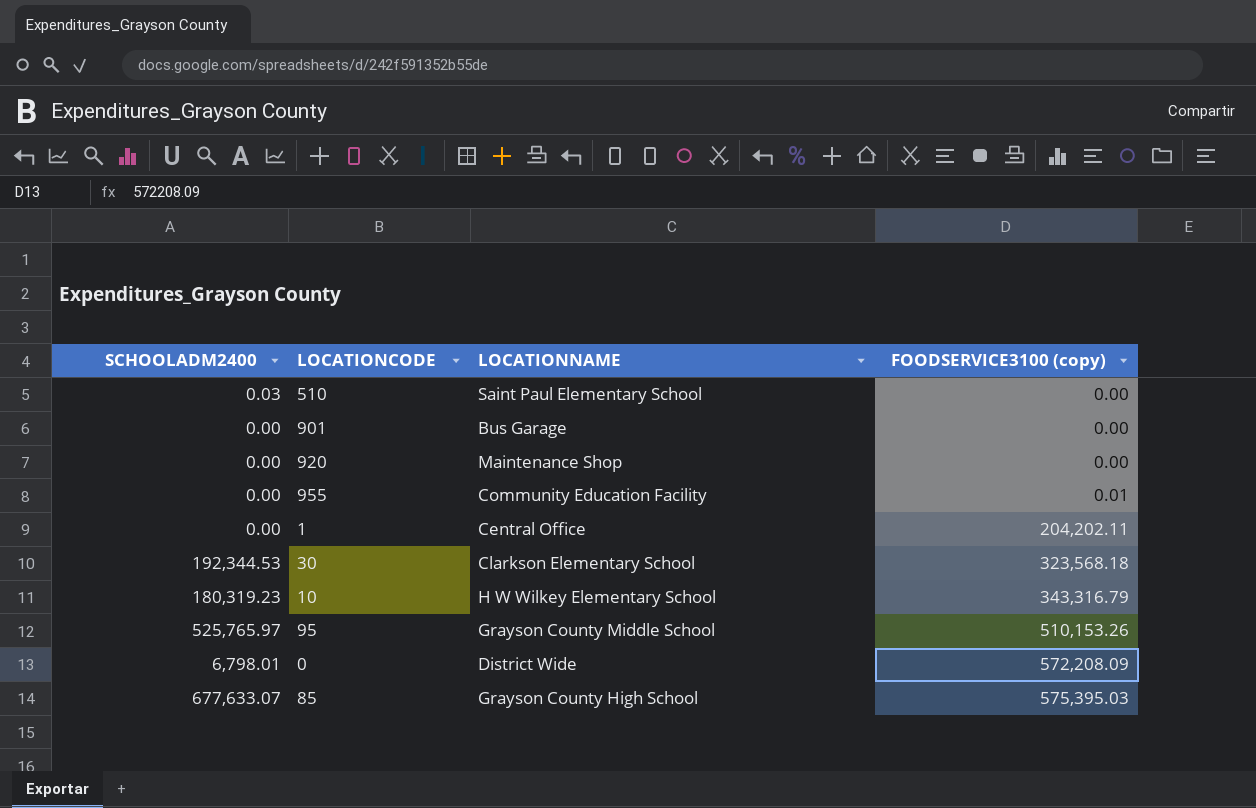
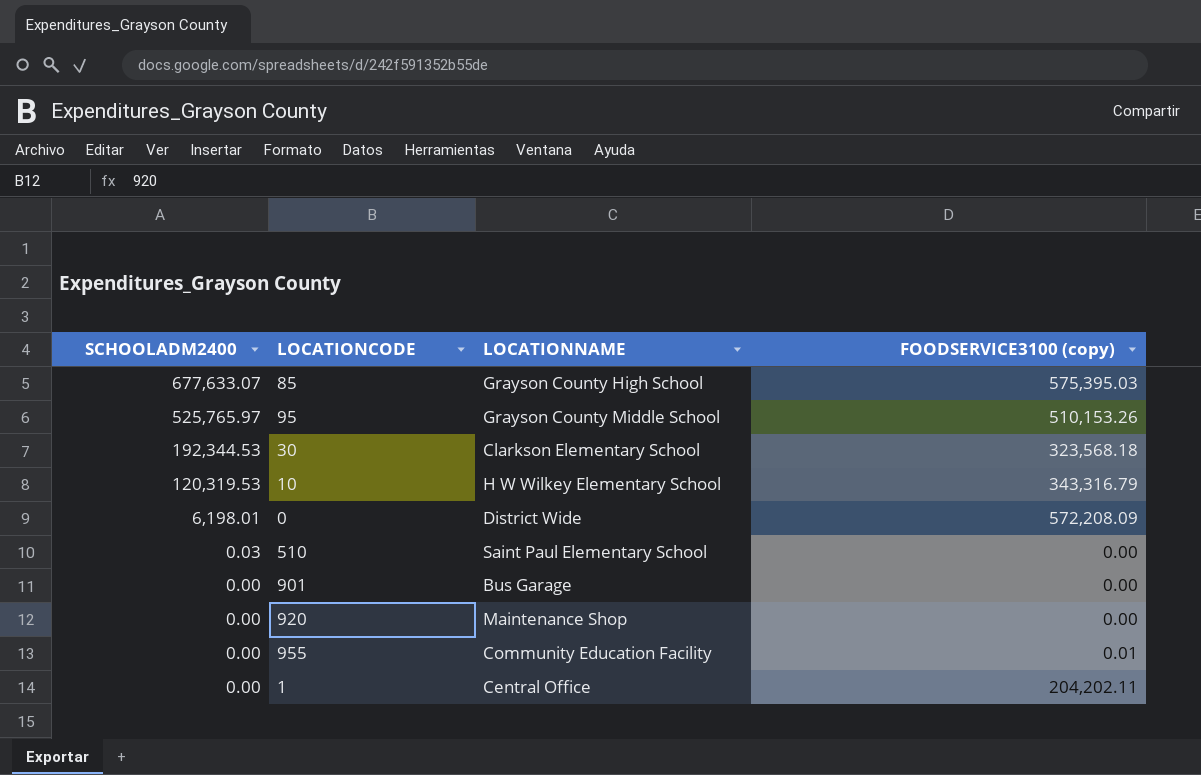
row order: FOODSERVICE3100 (copy) ascending -> SCHOOLADM2400 descending
10 | SCHOOLADM2400: 180,319.23 -> 120,319.53
0 | SCHOOLADM2400: 6,798.01 -> 6,198.01

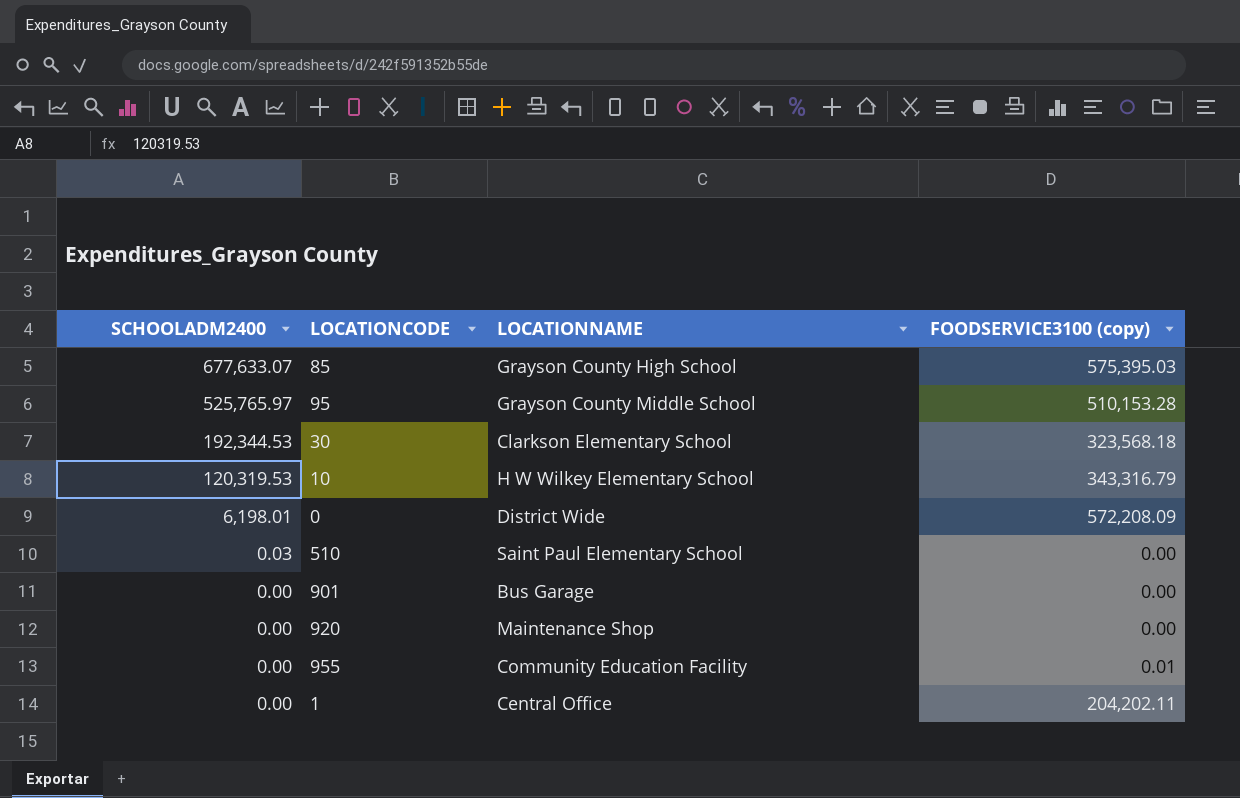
95 | FOODSERVICE3100 (copy): 510,153.26 -> 510,153.28

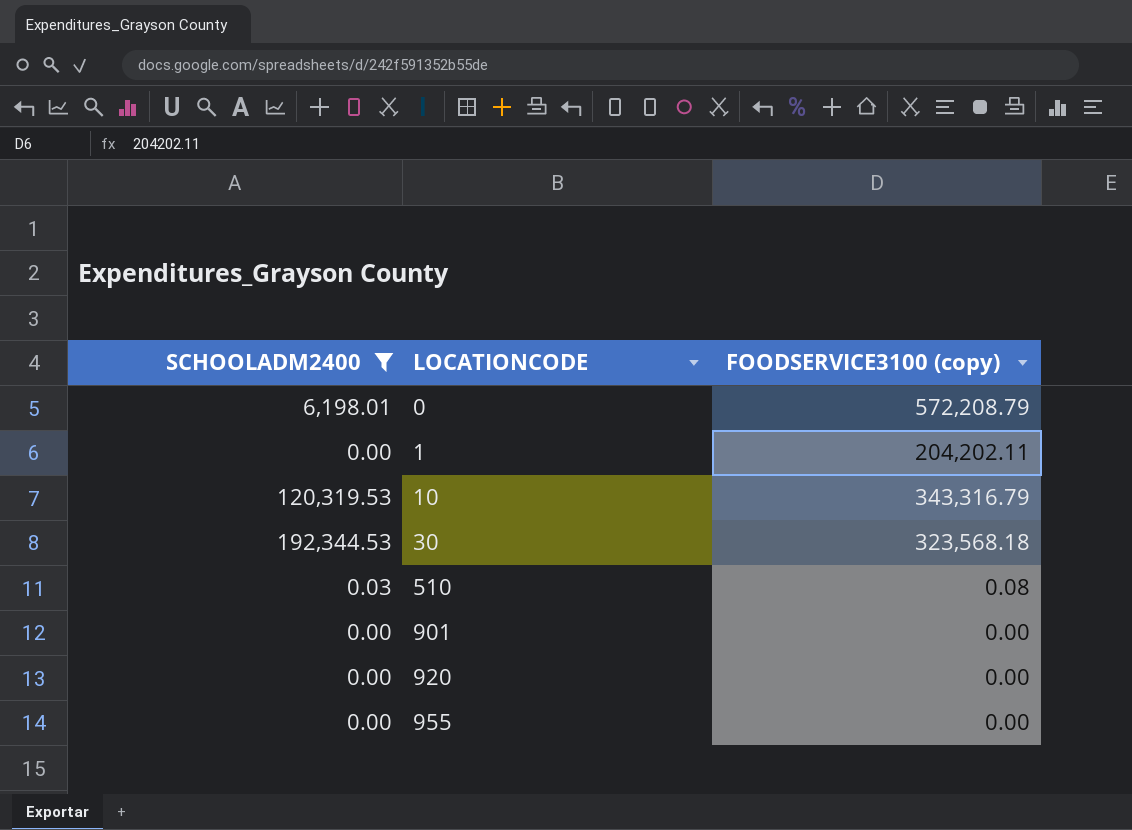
filter: none -> SCHOOLADM2400 <= 192,344.53
row order: SCHOOLADM2400 descending -> LOCATIONCODE ascending
column LOCATIONNAME | position: 3 -> none
0 | FOODSERVICE3100 (copy): 572,208.09 -> 572,208.79
510 | FOODSERVICE3100 (copy): 0.00 -> 0.08
955 | FOODSERVICE3100 (copy): 0.01 -> 0.00

